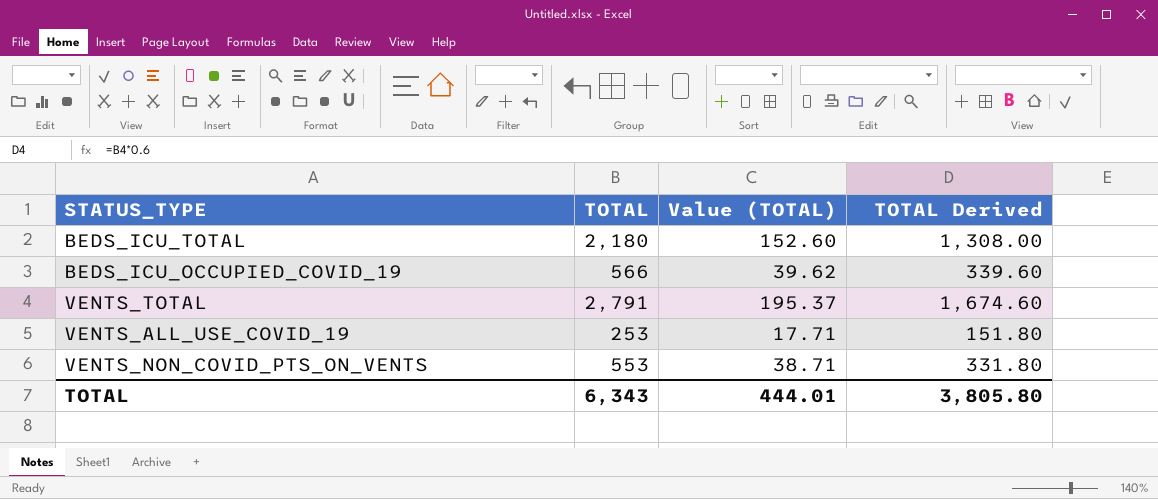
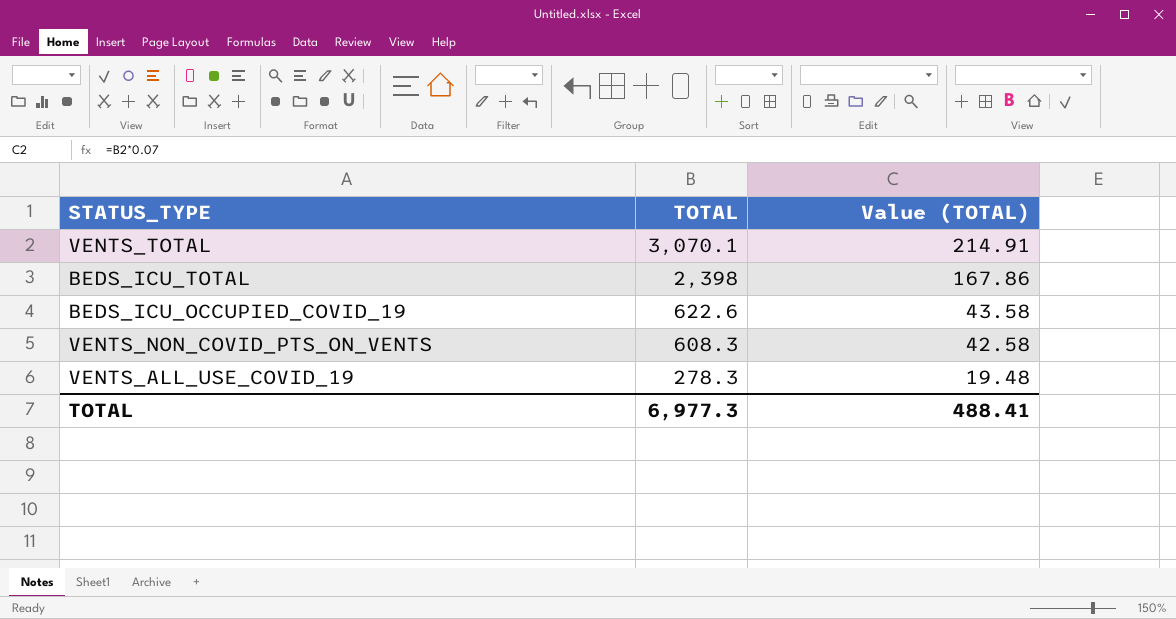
row order: none -> TOTAL descending
column TOTAL Derived | formula: [TOTAL] * 0.6 -> none
VENTS_TOTAL | TOTAL: 2,791 -> 3,070.1
VENTS_TOTAL | Value (TOTAL): 195.37 -> 214.91
BEDS_ICU_TOTAL | TOTAL: 2,180 -> 2,398
BEDS_ICU_TOTAL | Value (TOTAL): 152.60 -> 167.86
BEDS_ICU_OCCUPIED_COVID_19 | TOTAL: 566 -> 622.6
BEDS_ICU_OCCUPIED_COVID_19 | Value (TOTAL): 39.62 -> 43.58
VENTS_NON_COVID_PTS_ON_VENTS | TOTAL: 553 -> 608.3
VENTS_NON_COVID_PTS_ON_VENTS | Value (TOTAL): 38.71 -> 42.58
VENTS_ALL_USE_COVID_19 | TOTAL: 253 -> 278.3
VENTS_ALL_USE_COVID_19 | Value (TOTAL): 17.71 -> 19.48
TOTAL | TOTAL: 6,343 -> 6,977.3
TOTAL | Value (TOTAL): 444.01 -> 488.41

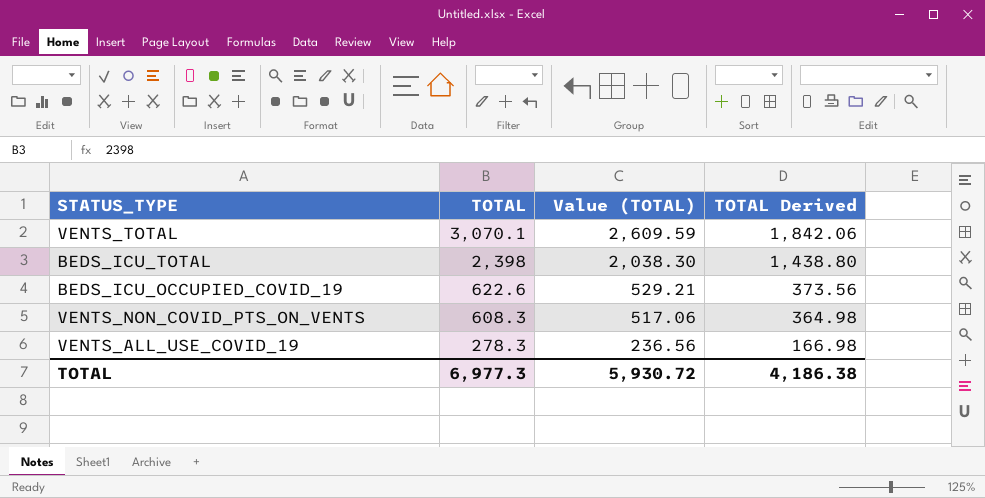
column Value (TOTAL) | formula: [TOTAL] * 0.07 -> [TOTAL] * 0.85
column TOTAL Derived | formula: none -> [TOTAL] * 0.6
TOTAL | Value (TOTAL): 488.41 -> 5,930.72

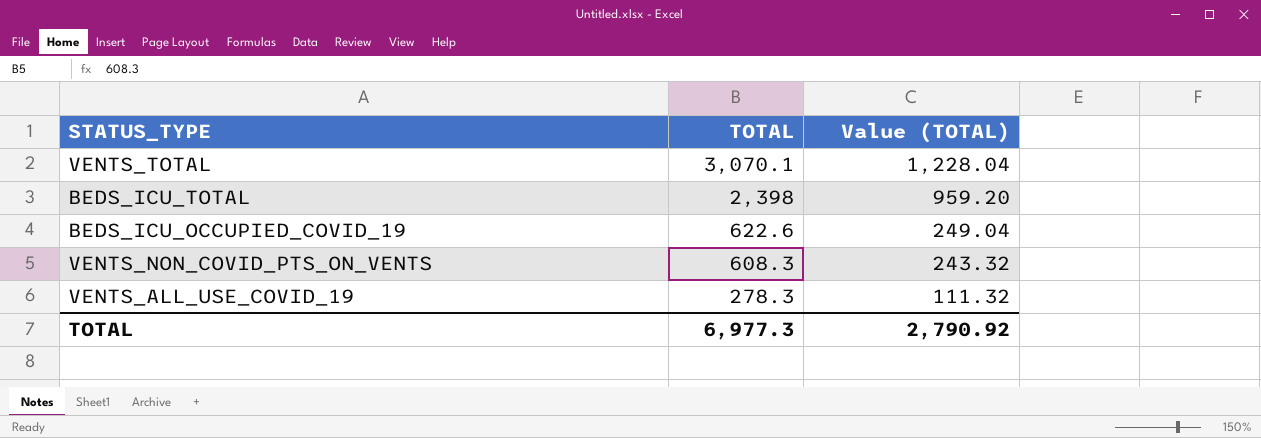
column TOTAL Derived | formula: [TOTAL] * 0.6 -> none
column Value (TOTAL) | formula: [TOTAL] * 0.85 -> [TOTAL] * 0.4
TOTAL | Value (TOTAL): 5,930.72 -> 2,790.92

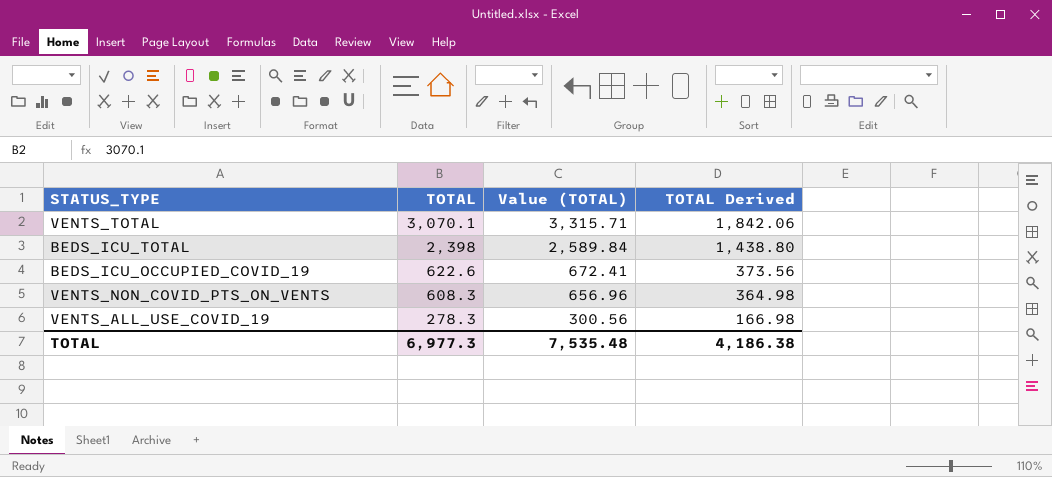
column Value (TOTAL) | formula: [TOTAL] * 0.4 -> [TOTAL] * 1.08
column TOTAL Derived | formula: none -> [TOTAL] * 0.6
TOTAL | Value (TOTAL): 2,790.92 -> 7,535.48

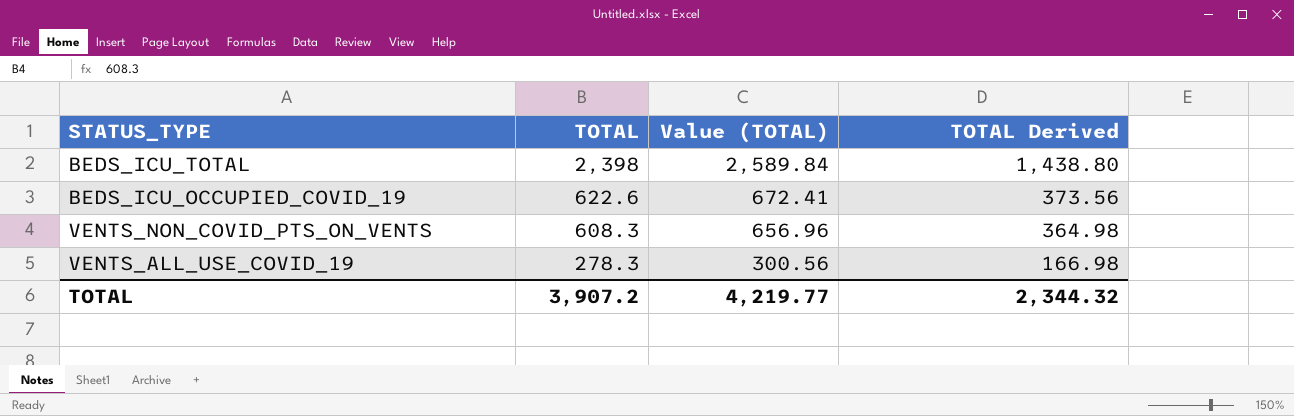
row VENTS_TOTAL: 3,070.1 | 3,315.71 | 1,842.06 -> none
TOTAL | TOTAL: 6,977.3 -> 3,907.2
TOTAL | Value (TOTAL): 7,535.48 -> 4,219.77
TOTAL | TOTAL Derived: 4,186.38 -> 2,344.32

